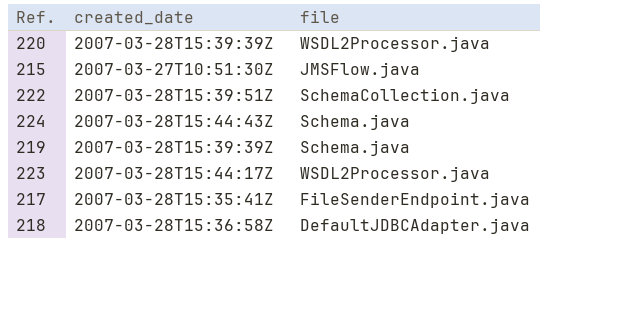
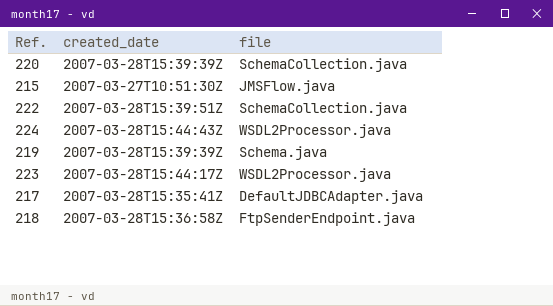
220 | file: WSDL2Processor.java -> SchemaCollection.java
224 | file: Schema.java -> WSDL2Processor.java
217 | file: FileSenderEndpoint.java -> DefaultJDBCAdapter.java
218 | file: DefaultJDBCAdapter.java -> FtpSenderEndpoint.java

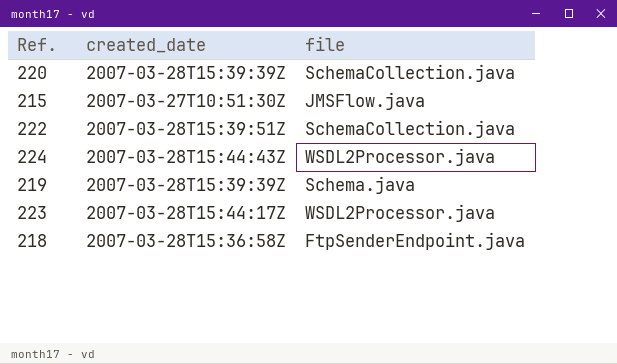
row 217: 2007-03-28T15:35:41Z | DefaultJDBCAdapter.java -> none

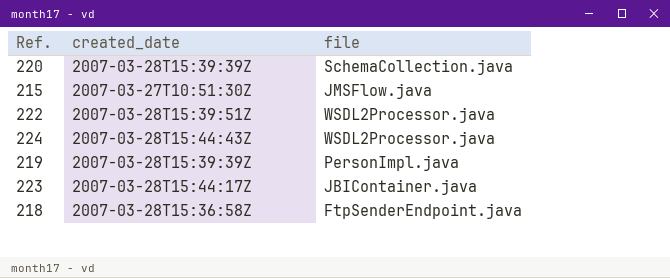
222 | file: SchemaCollection.java -> WSDL2Processor.java
219 | file: Schema.java -> PersonImpl.java
223 | file: WSDL2Processor.java -> JBIContainer.java

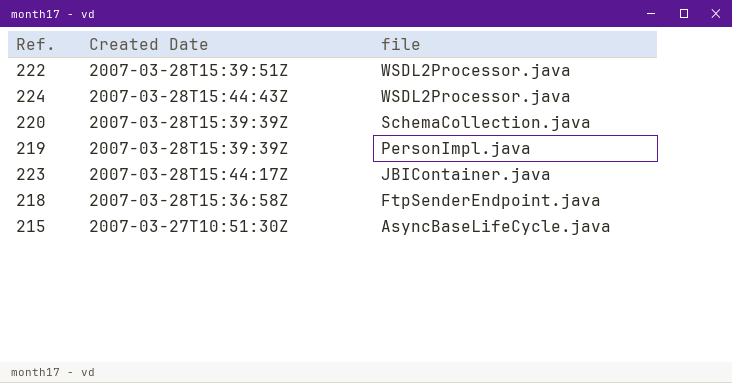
row order: none -> file descending
column name: created_date -> Created Date
215 | file: JMSFlow.java -> AsyncBaseLifeCycle.java

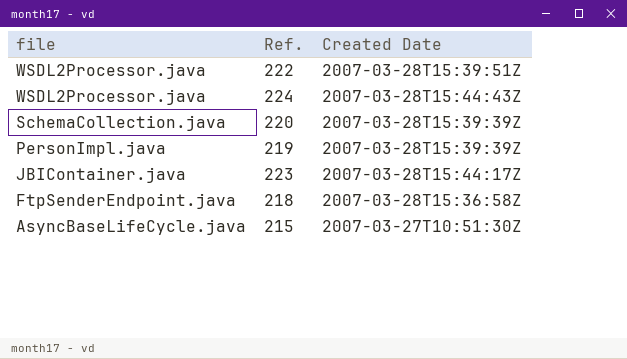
column file | position: 3 -> 1

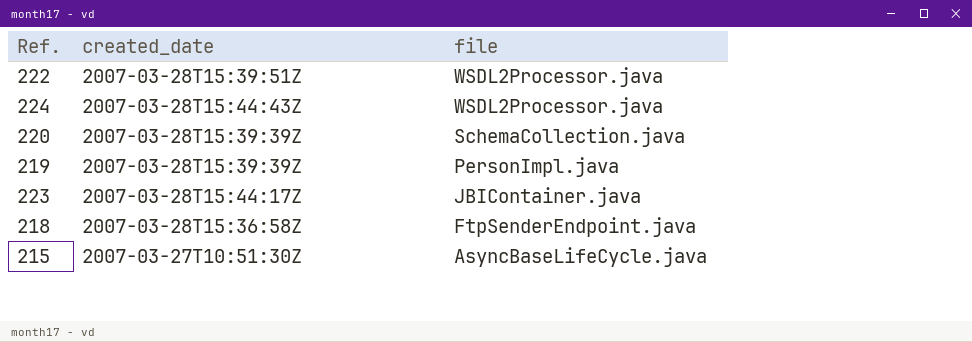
column name: Created Date -> created_date
column file | position: 1 -> 3

